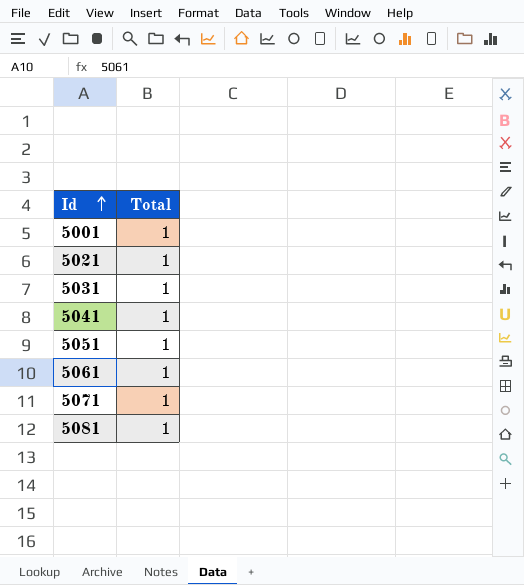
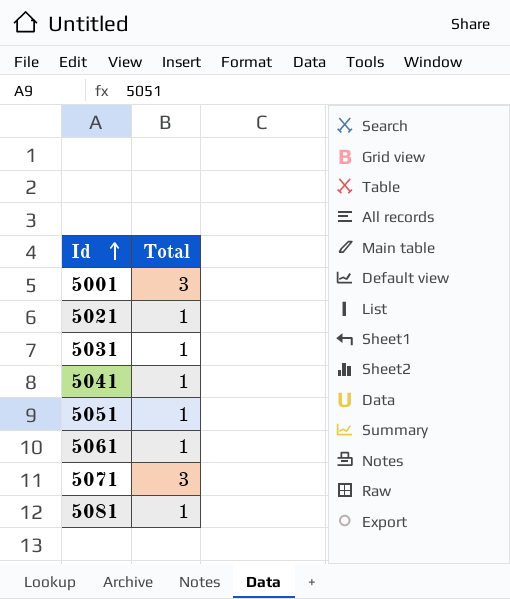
5001 | Total: 1 -> 3
5071 | Total: 1 -> 3

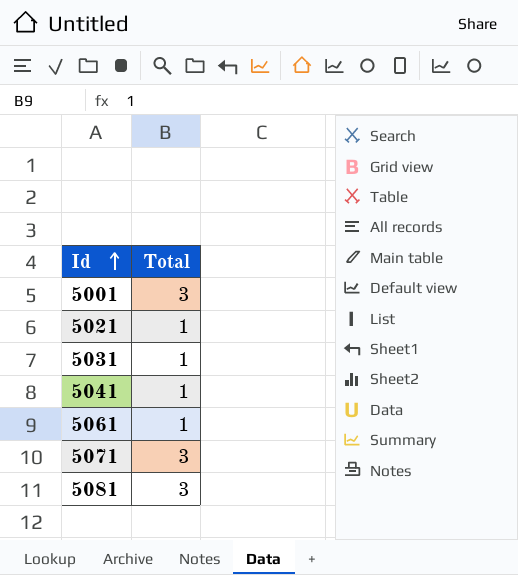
row 5051: 1 -> none
5081 | Total: 1 -> 3

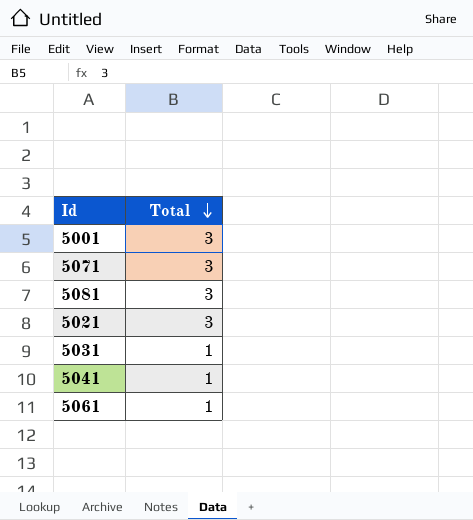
row order: Id ascending -> Total descending
5021 | Total: 1 -> 3

